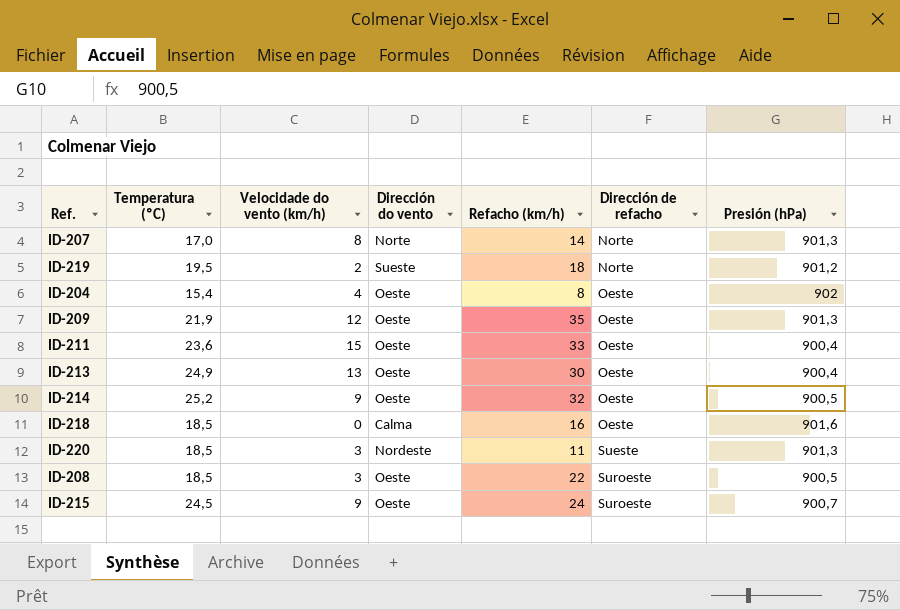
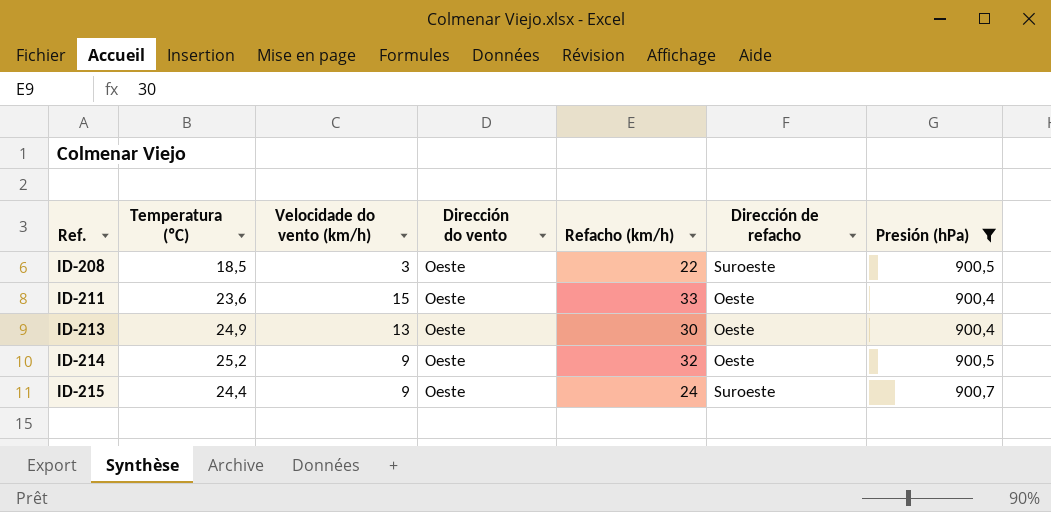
filter: none -> Presión (hPa) <= 900,7
row order: Dirección de refacho ascending -> Ref. ascending
ID-215 | Temperatura (ºC): 24,5 -> 24,4

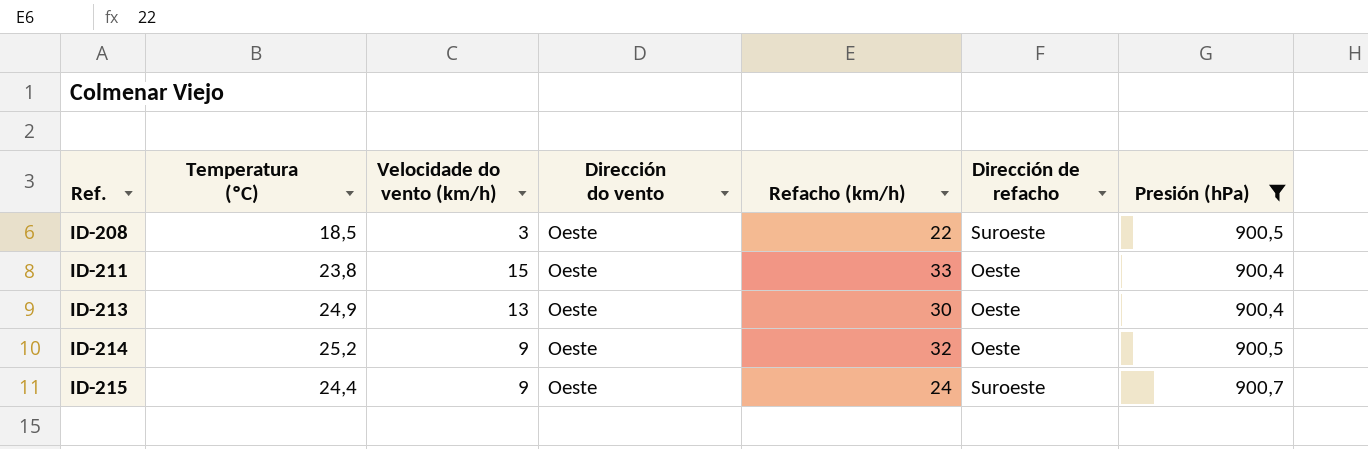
ID-211 | Temperatura (ºC): 23,6 -> 23,8

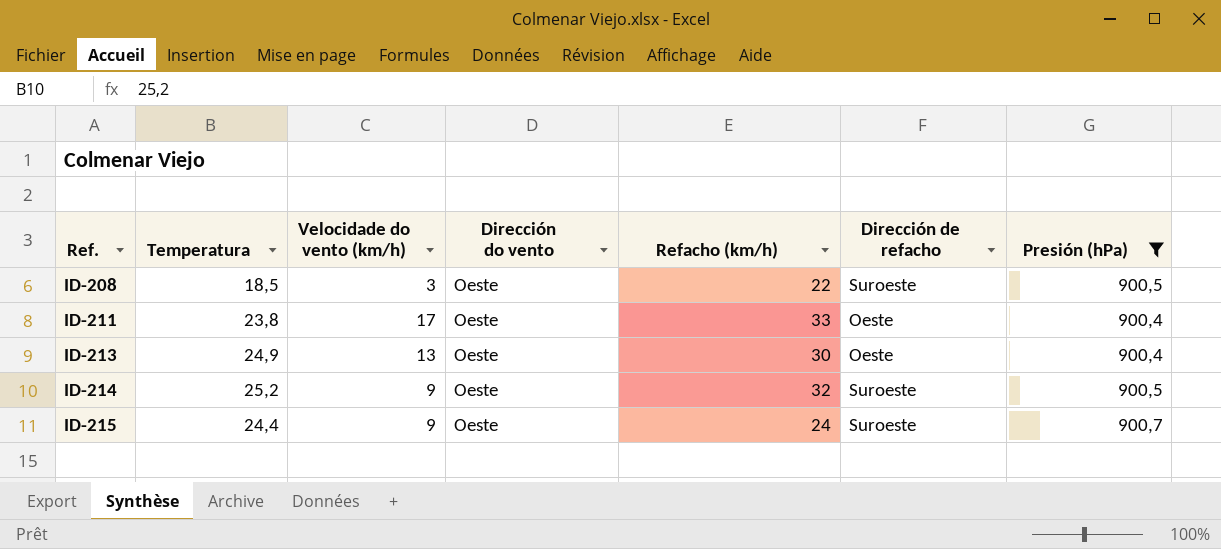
column name: Temperatura (ºC) -> Temperatura
ID-211 | Velocidade do vento (km/h): 15 -> 17
ID-214 | Dirección de refacho: Oeste -> Suroeste

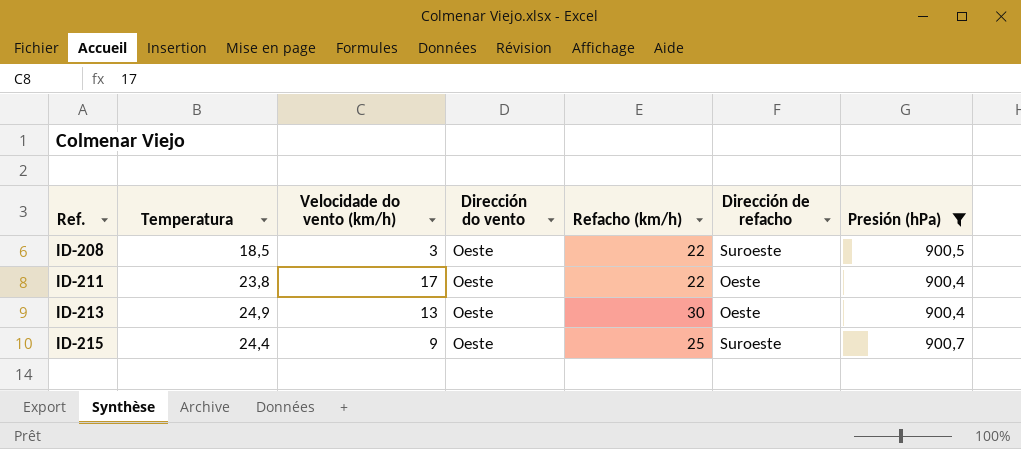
row ID-214: 25,2 | 9 | Oeste | 32 | Suroeste | 900,5 -> none
ID-211 | Refacho (km/h): 33 -> 22
ID-215 | Refacho (km/h): 24 -> 25

